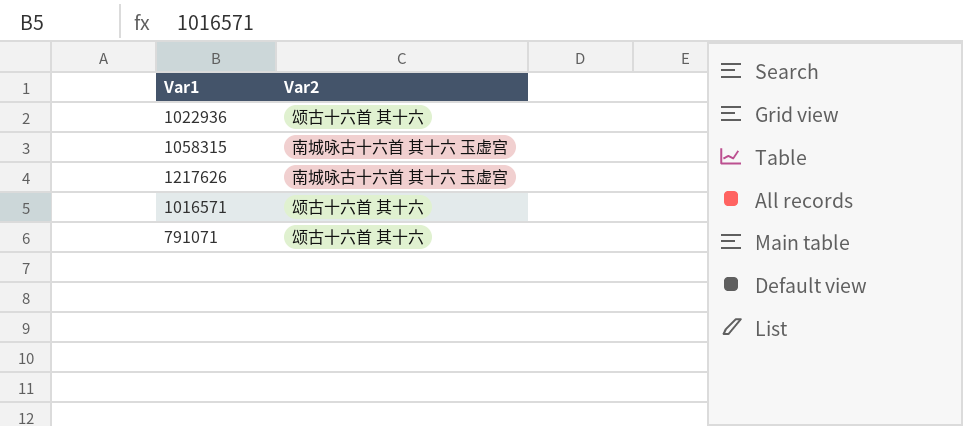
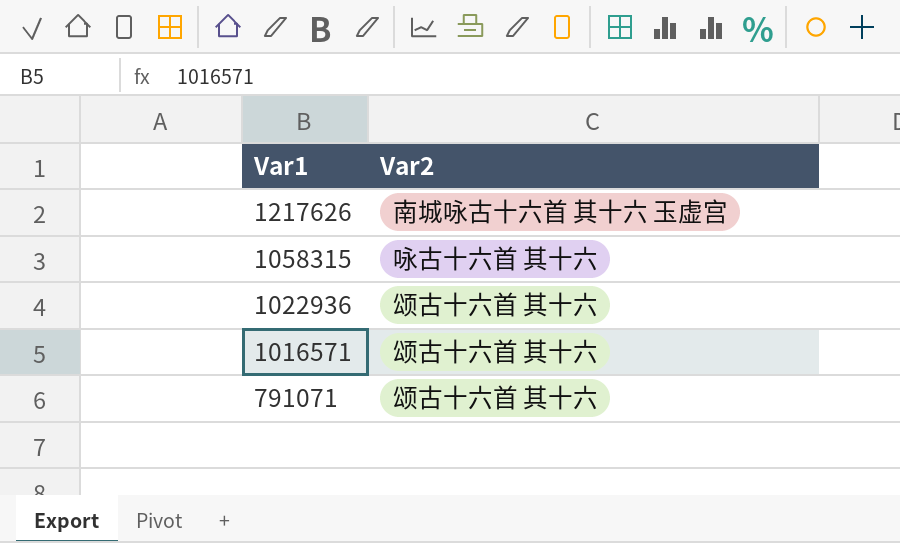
row order: none -> Var1 descending
1058315 | Var2: 南城咏古十六首 其十六 玉虚宫 -> 咏古十六首 其十六

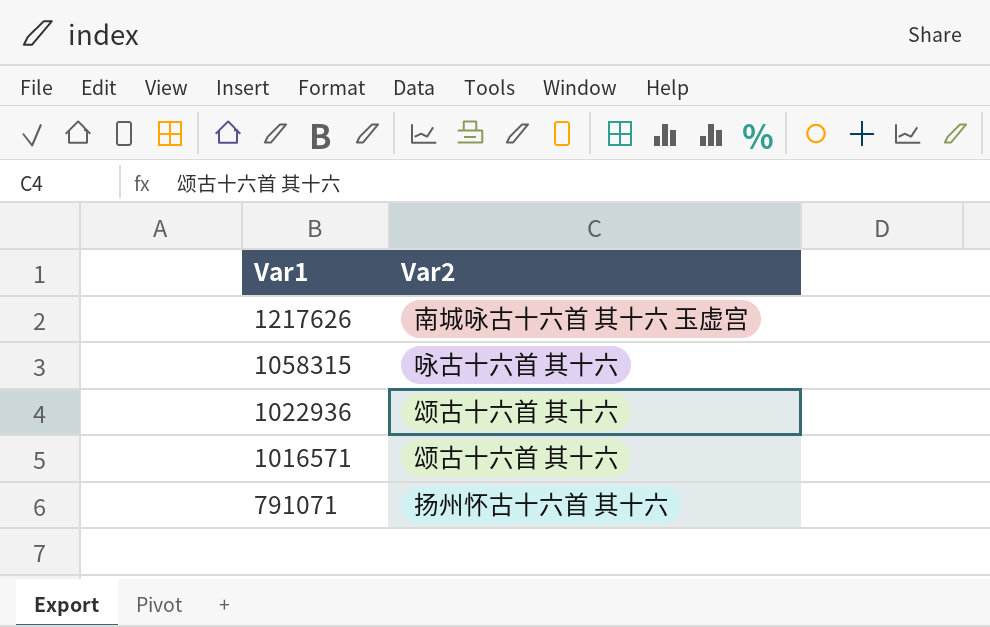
791071 | Var2: 颂古十六首 其十六 -> 扬州怀古十六首 其十六

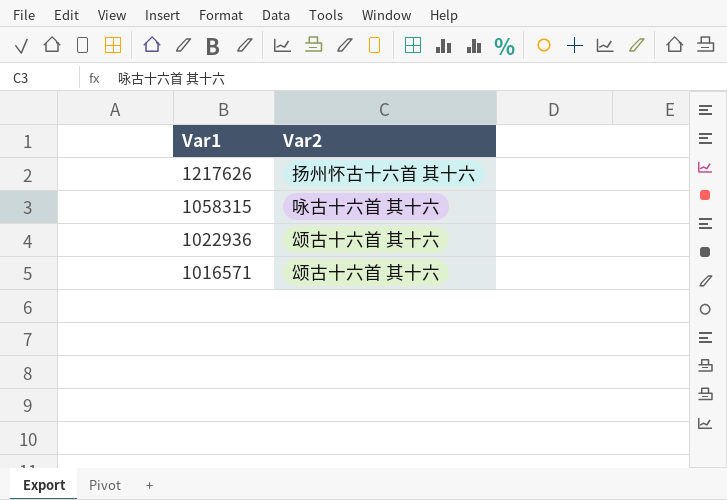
row 791071: 扬州怀古十六首 其十六 -> none
1217626 | Var2: 南城咏古十六首 其十六 玉虚宫 -> 扬州怀古十六首 其十六

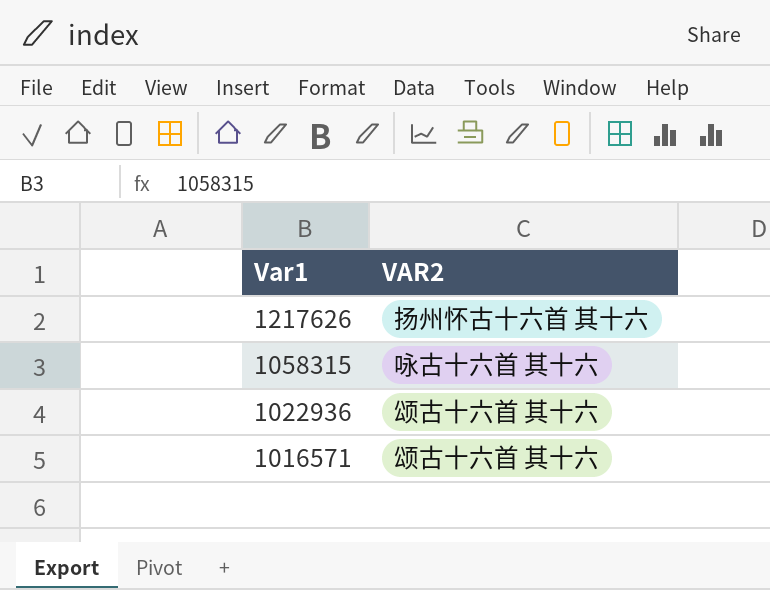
column name: Var2 -> VAR2

